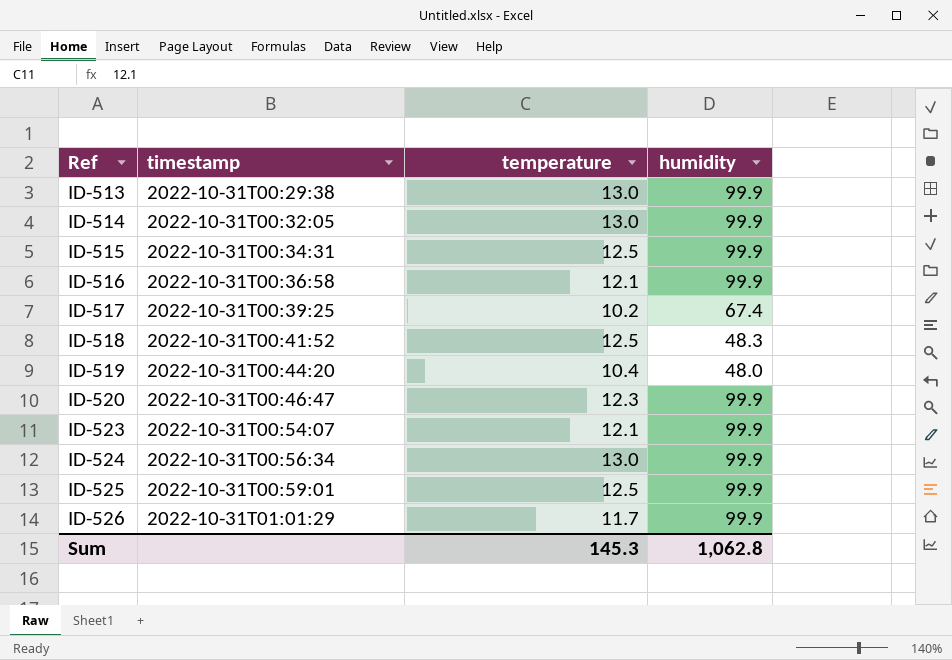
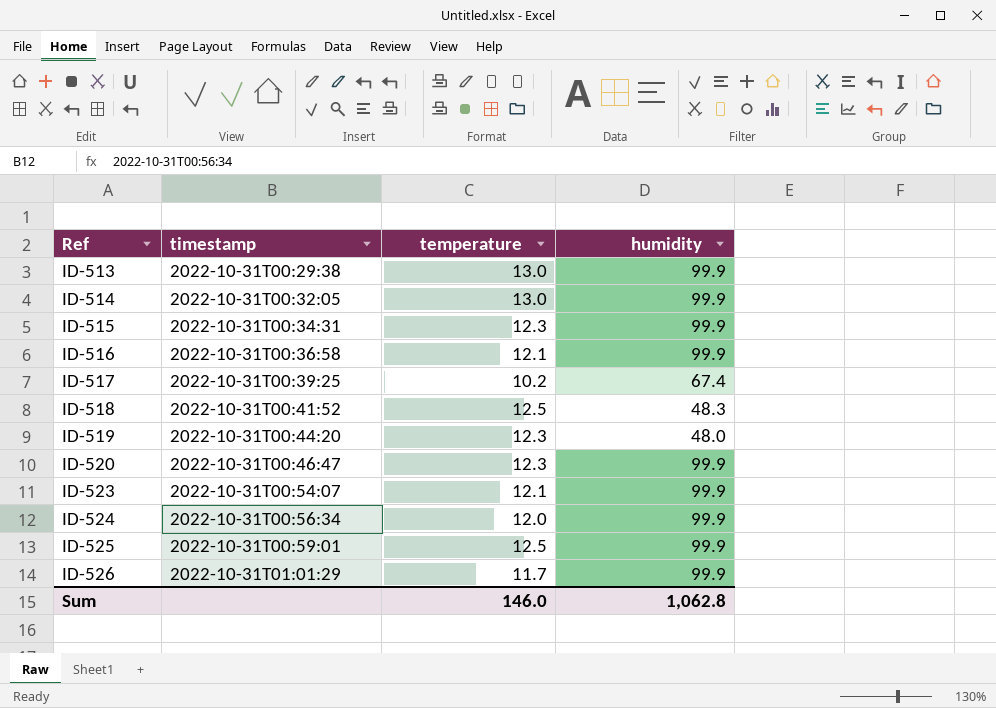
ID-515 | temperature: 12.5 -> 12.3
ID-519 | temperature: 10.4 -> 12.3
ID-524 | temperature: 13.0 -> 12.0
Sum | temperature: 145.3 -> 146.0

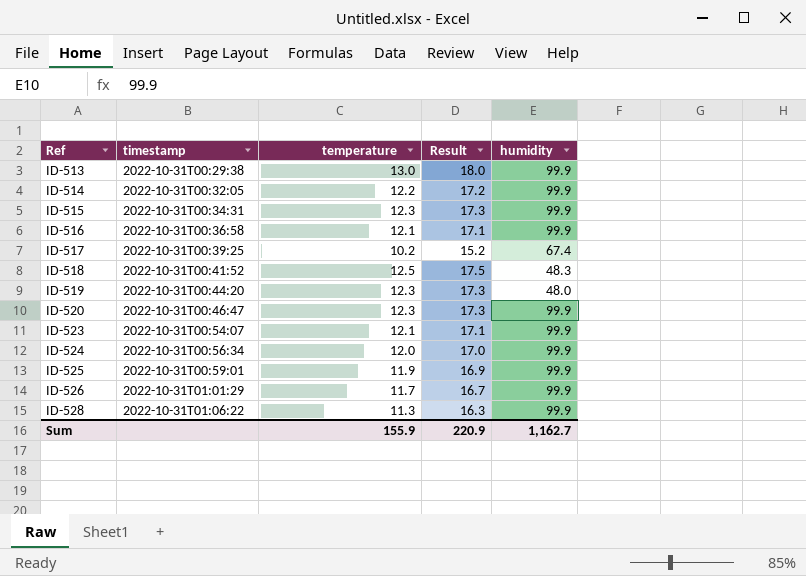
column Result | formula: none -> [temperature] + 5
ID-514 | temperature: 13.0 -> 12.2
ID-525 | temperature: 12.5 -> 11.9
row ID-528: none -> 2022-10-31T01:06:22 | 11.3 | 16.3 | 99.9
Sum | temperature: 146.0 -> 155.9
Sum | humidity: 1,062.8 -> 1,162.7

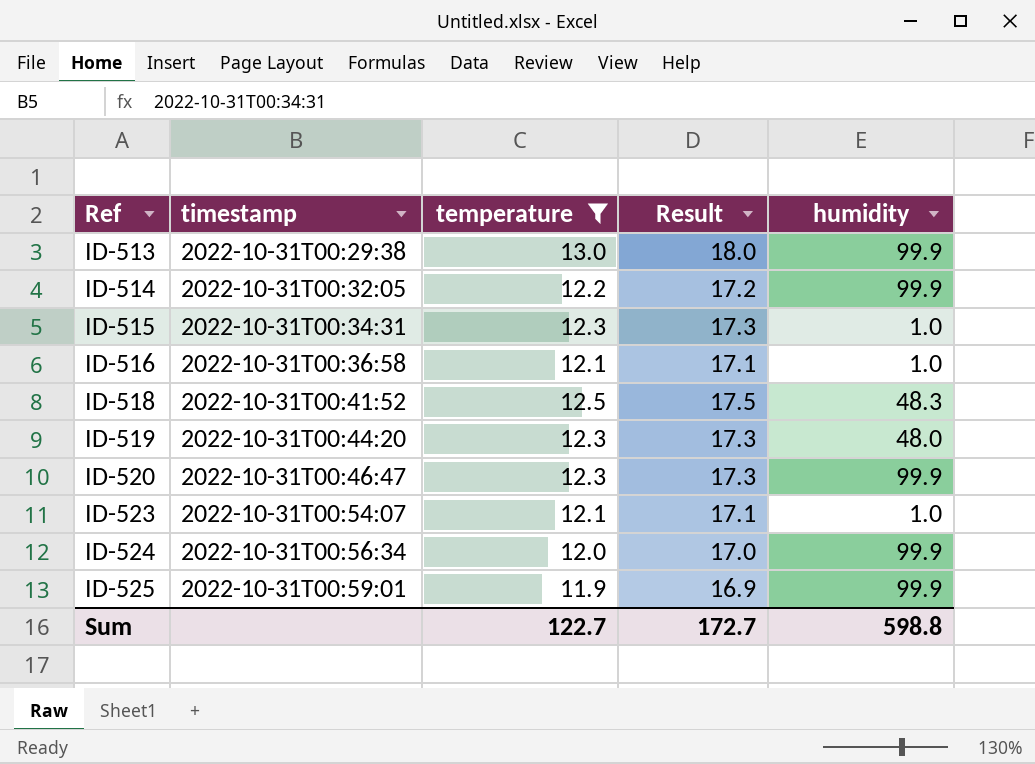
filter: none -> temperature >= 11.9
ID-515 | humidity: 99.9 -> 1.0
ID-516 | humidity: 99.9 -> 1.0
ID-523 | humidity: 99.9 -> 1.0
Sum | temperature: 155.9 -> 122.7
Sum | Result: 220.9 -> 172.7
Sum | humidity: 1,162.7 -> 598.8

